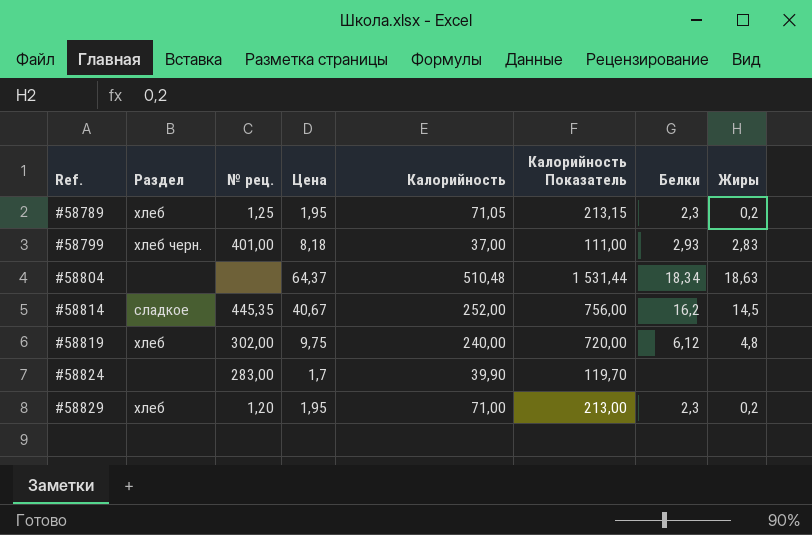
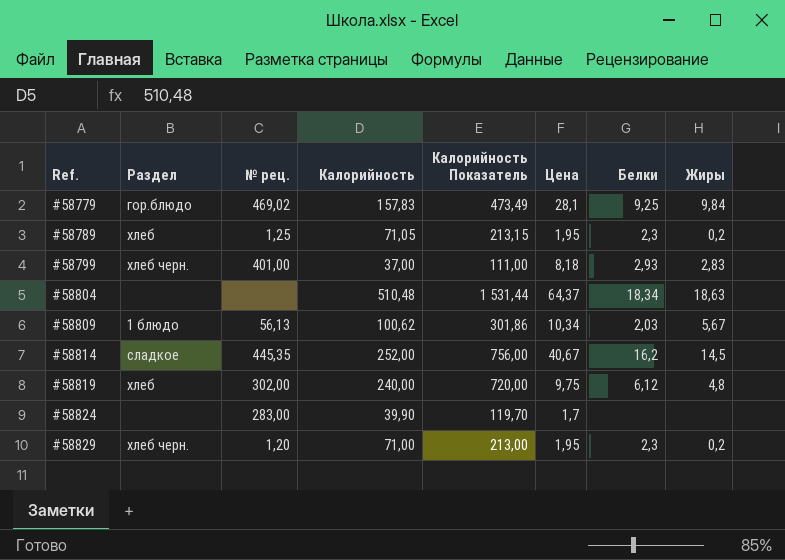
column Цена | position: 4 -> 6
row #58779: none -> гор.блюдо | 469,02 | 157,83 | 473,49 | 28,1 | 9,25 | 9,84
row #58809: none -> 1 блюдо | 56,13 | 100,62 | 301,86 | 10,34 | 2,03 | 5,67
#58829 | Раздел: хлеб -> хлеб черн.

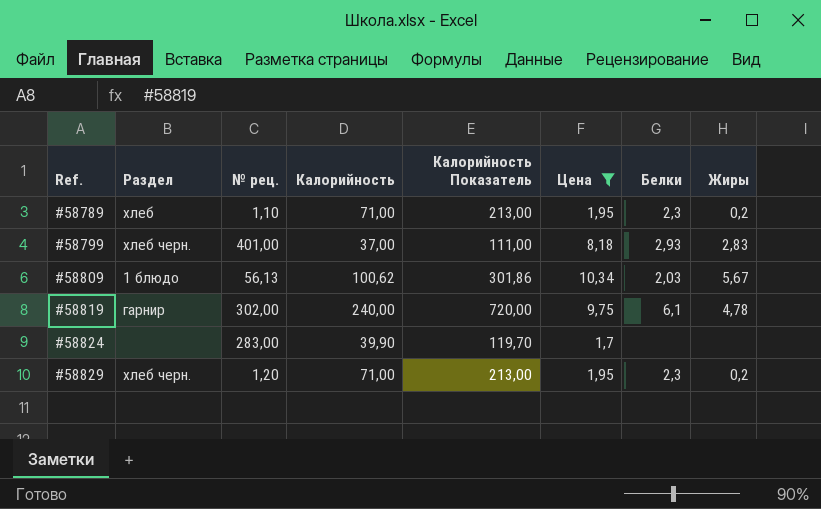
filter: none -> Цена <= 10,34
#58789 | № рец.: 1,25 -> 1,10
#58789 | Калорийность: 71,05 -> 71,00
#58789 | Калорийность Показатель: 213,15 -> 213,00
#58819 | Раздел: хлеб -> гарнир
#58819 | Белки: 6,12 -> 6,1
#58819 | Жиры: 4,8 -> 4,78

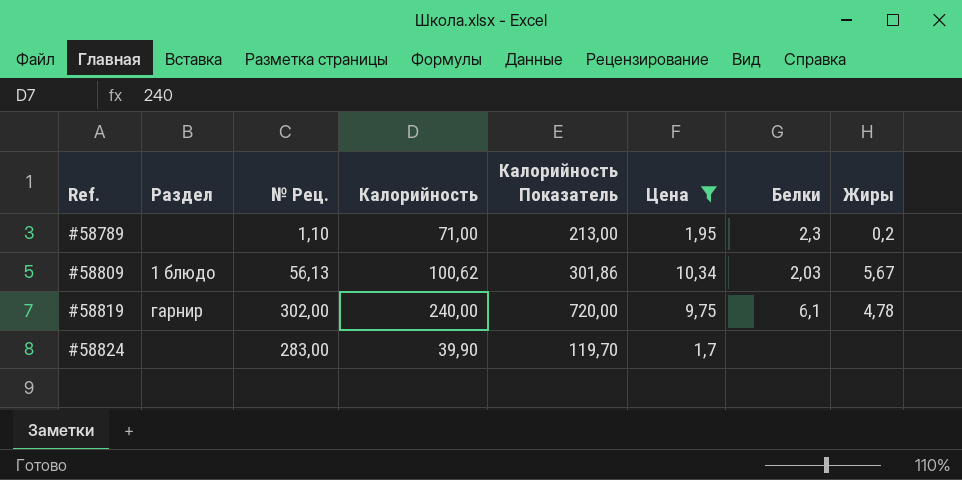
column name: № рец. -> № Рец.
row #58799: хлеб черн. | 401,00 | 37,00 | 111,00 | 8,18 | 2,93 | 2,83 -> none
row #58829: хлеб черн. | 1,20 | 71,00 | 213,00 | 1,95 | 2,3 | 0,2 -> none
#58789 | Раздел: хлеб -> none

